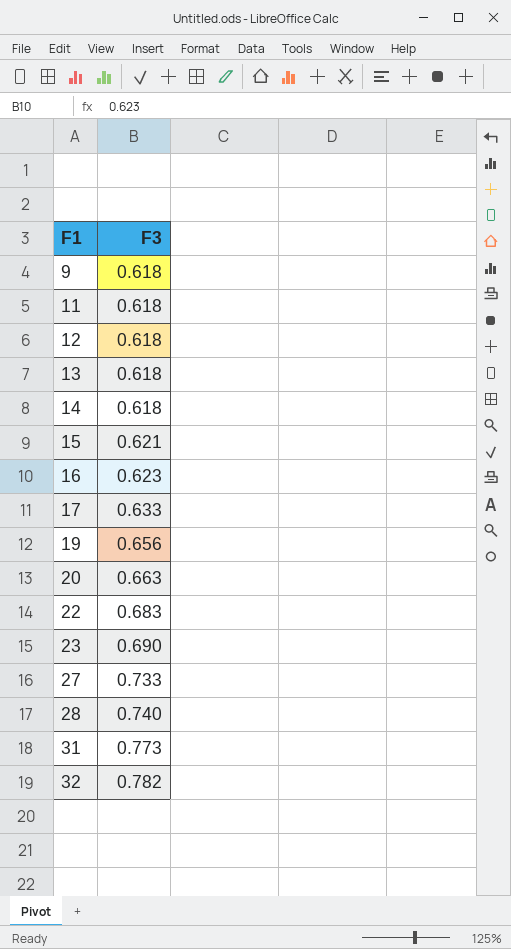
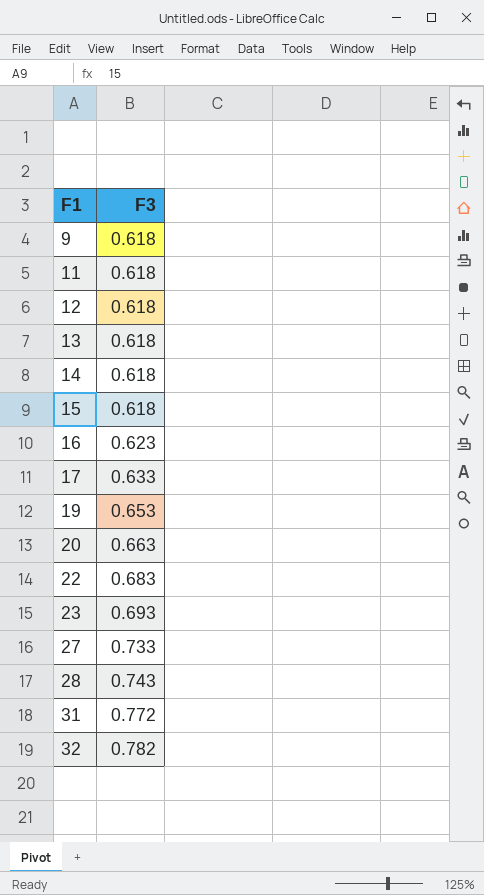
15 | F3: 0.621 -> 0.618
19 | F3: 0.656 -> 0.653
23 | F3: 0.690 -> 0.693
28 | F3: 0.740 -> 0.743
31 | F3: 0.773 -> 0.772

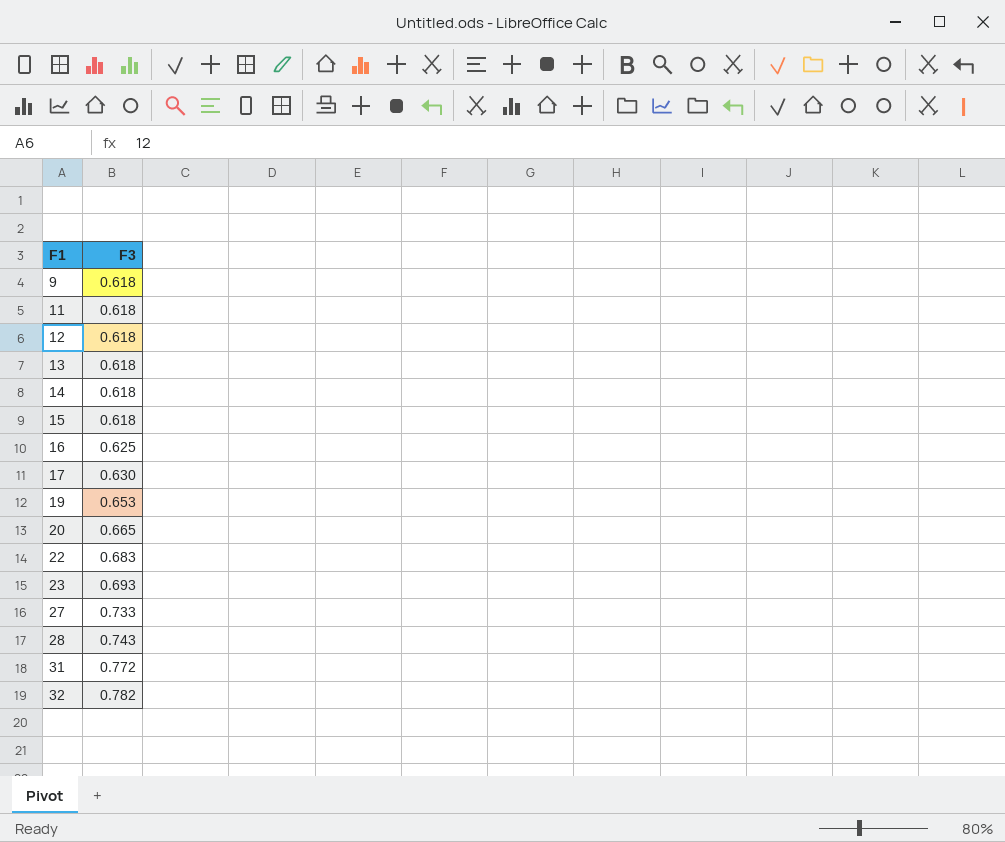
16 | F3: 0.623 -> 0.625
17 | F3: 0.633 -> 0.630
20 | F3: 0.663 -> 0.665

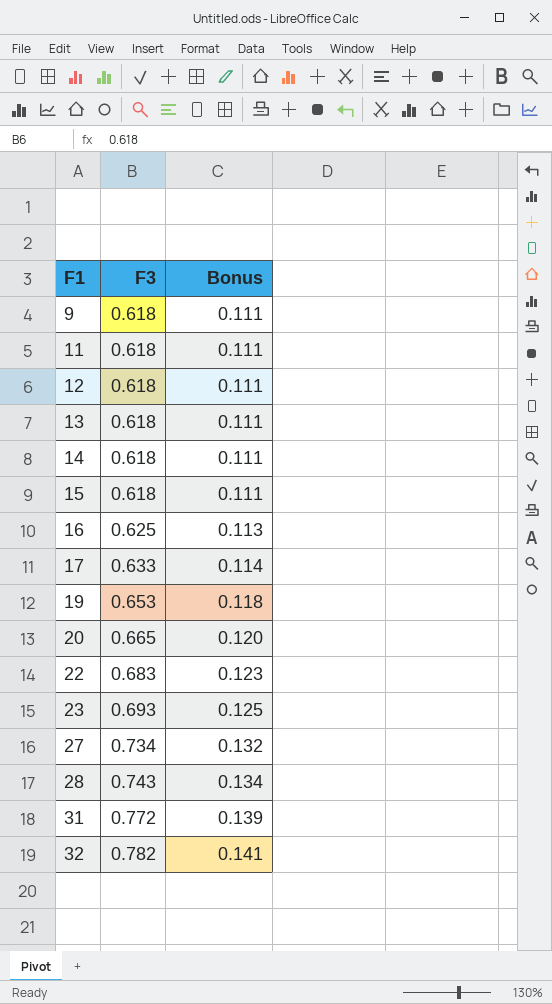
column Bonus | formula: none -> [F3] * 0.18
17 | F3: 0.630 -> 0.633
27 | F3: 0.733 -> 0.734

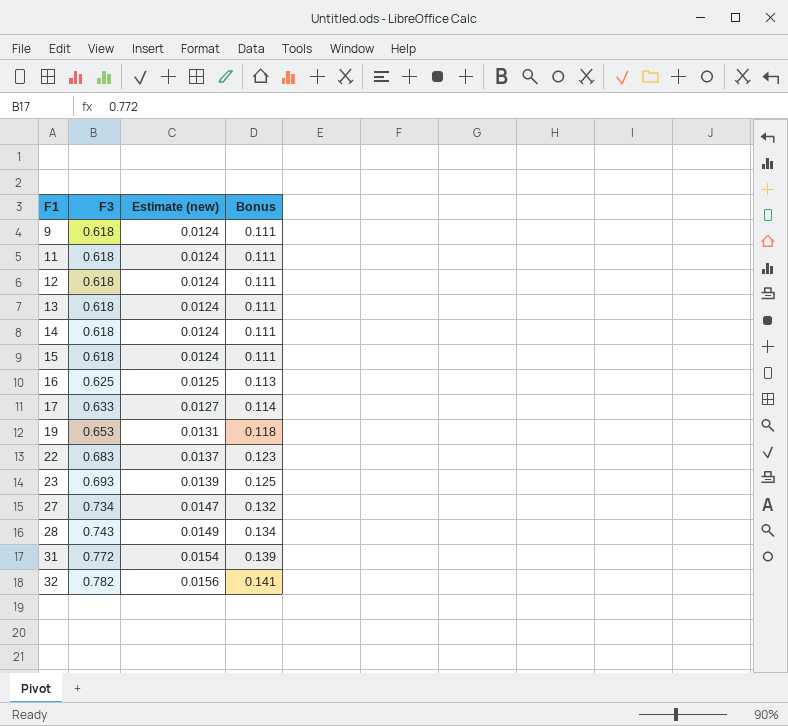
column Estimate (new) | formula: none -> [F3] * 0.02
row 20: 0.665 | 0.120 -> none

